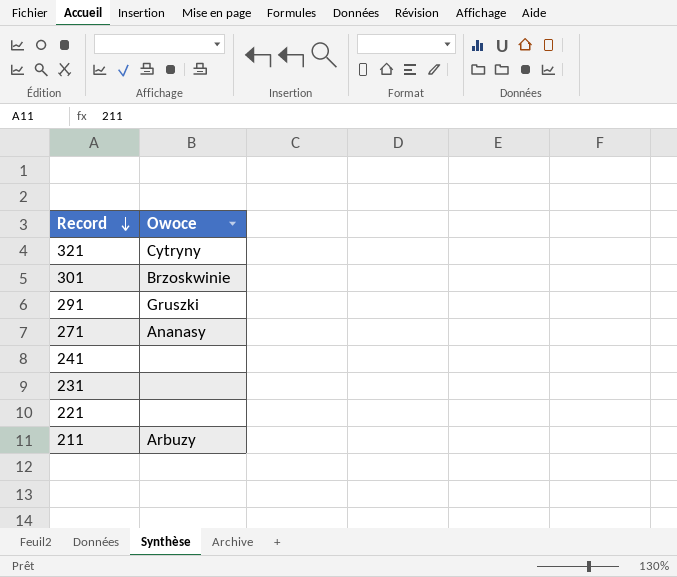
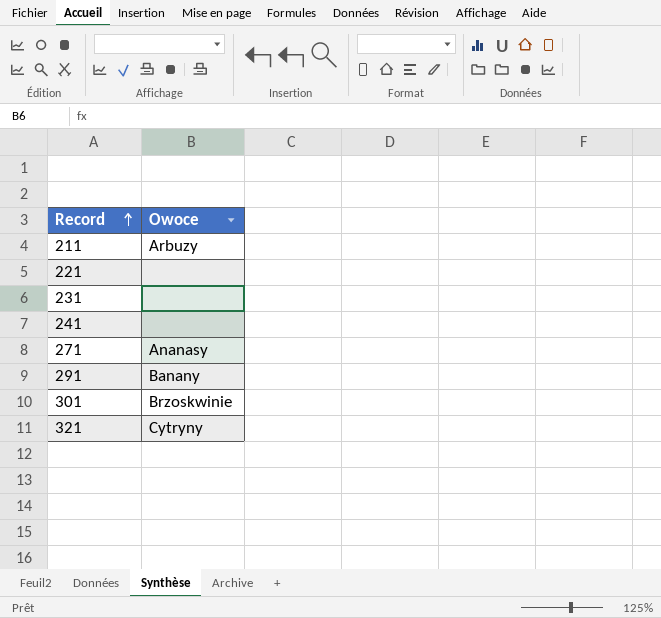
row order: Record descending -> Record ascending
291 | Owoce: Gruszki -> Banany

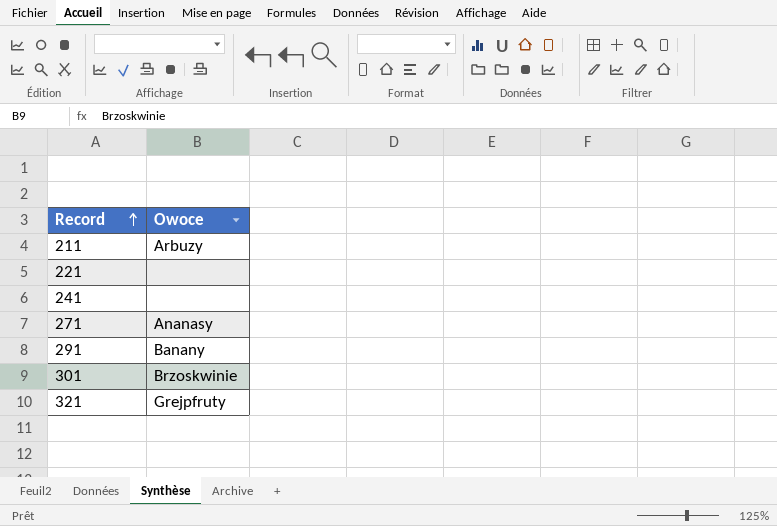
row 231: none -> none
321 | Owoce: Cytryny -> Grejpfruty

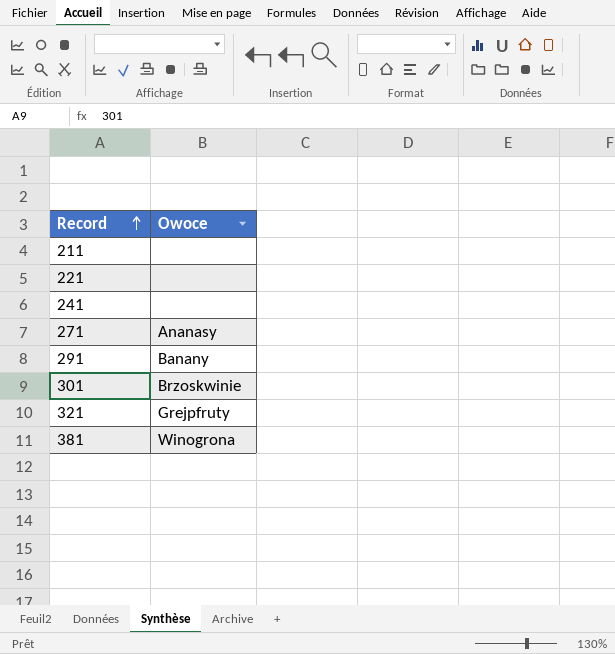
211 | Owoce: Arbuzy -> none
row 381: none -> Winogrona

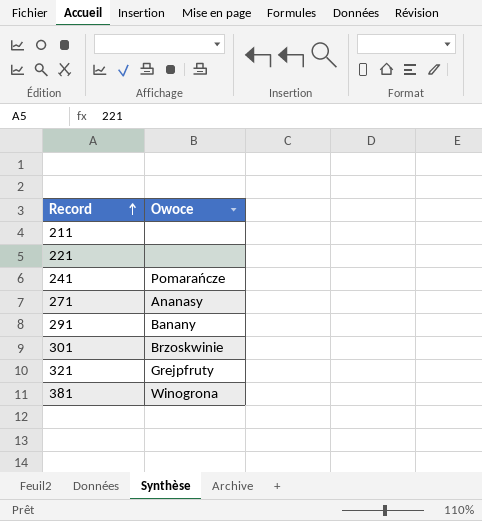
241 | Owoce: none -> Pomarańcze

